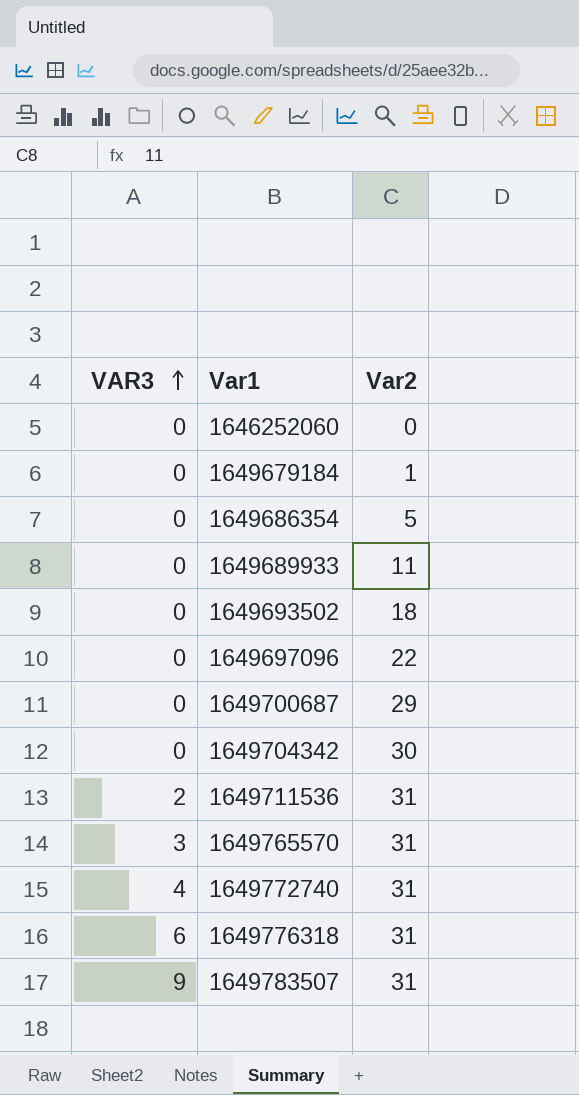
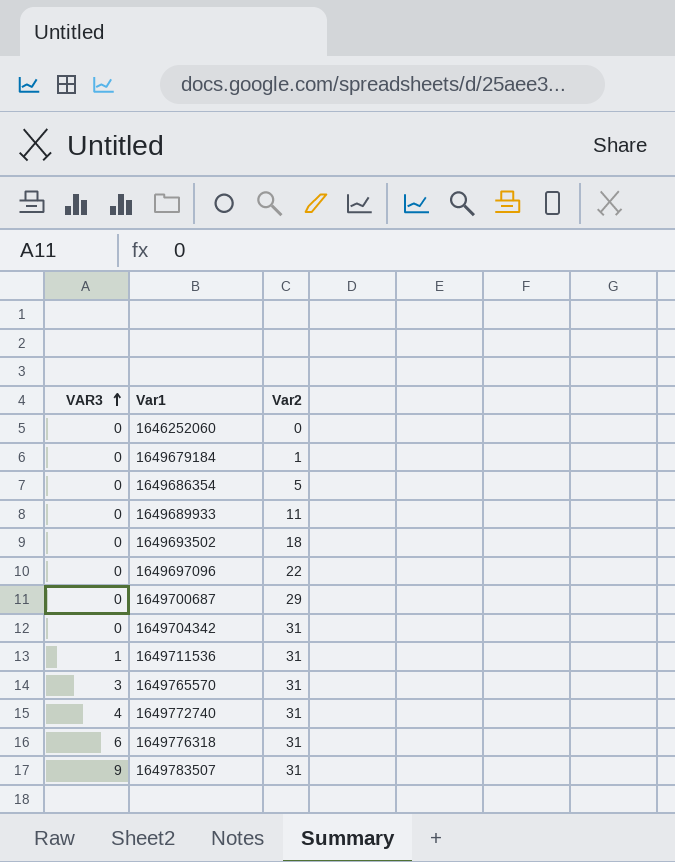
1649704342 | Var2: 30 -> 31
1649711536 | VAR3: 2 -> 1

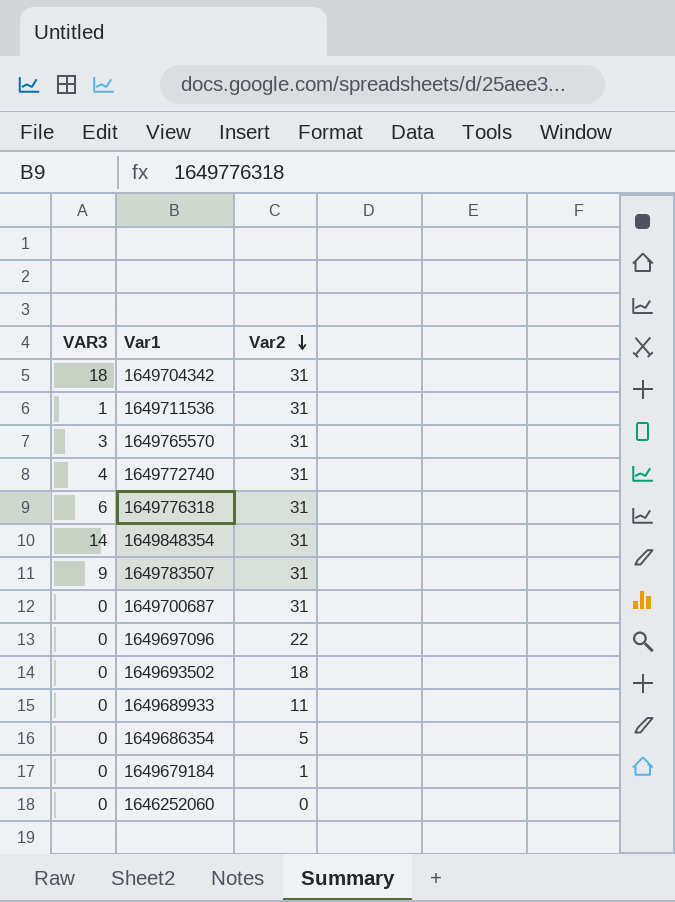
row order: VAR3 ascending -> Var2 descending
1649704342 | VAR3: 0 -> 18
row 1649848354: none -> 14 | 31
1649700687 | Var2: 29 -> 31

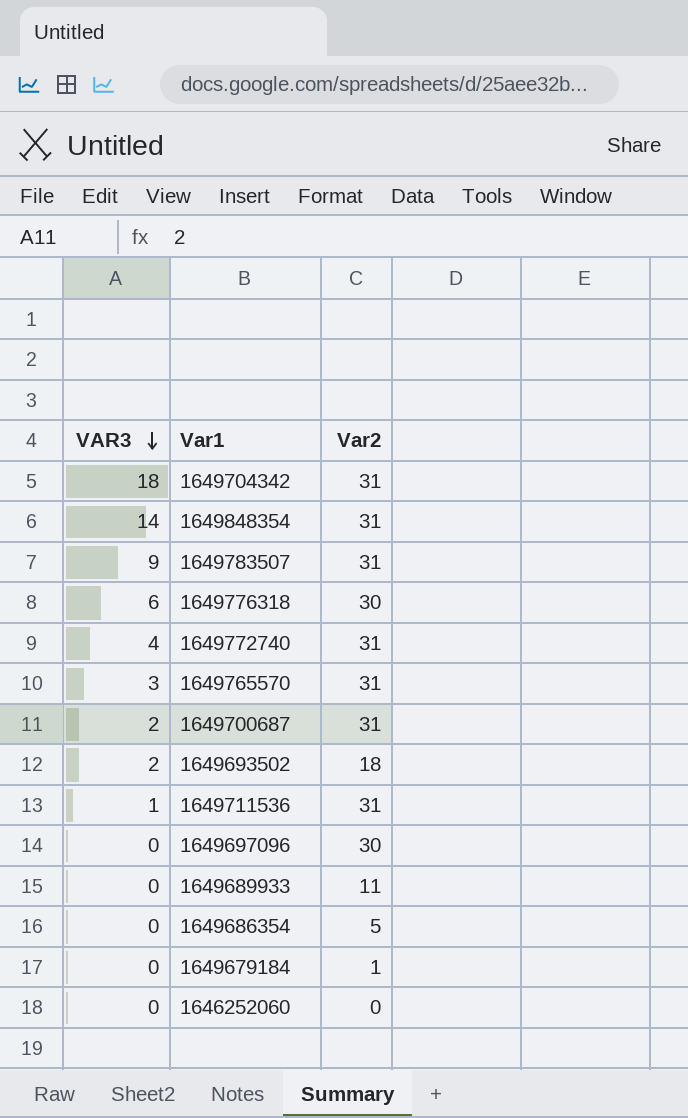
row order: Var2 descending -> VAR3 descending
1649776318 | Var2: 31 -> 30
1649700687 | VAR3: 0 -> 2
1649693502 | VAR3: 0 -> 2
1649697096 | Var2: 22 -> 30

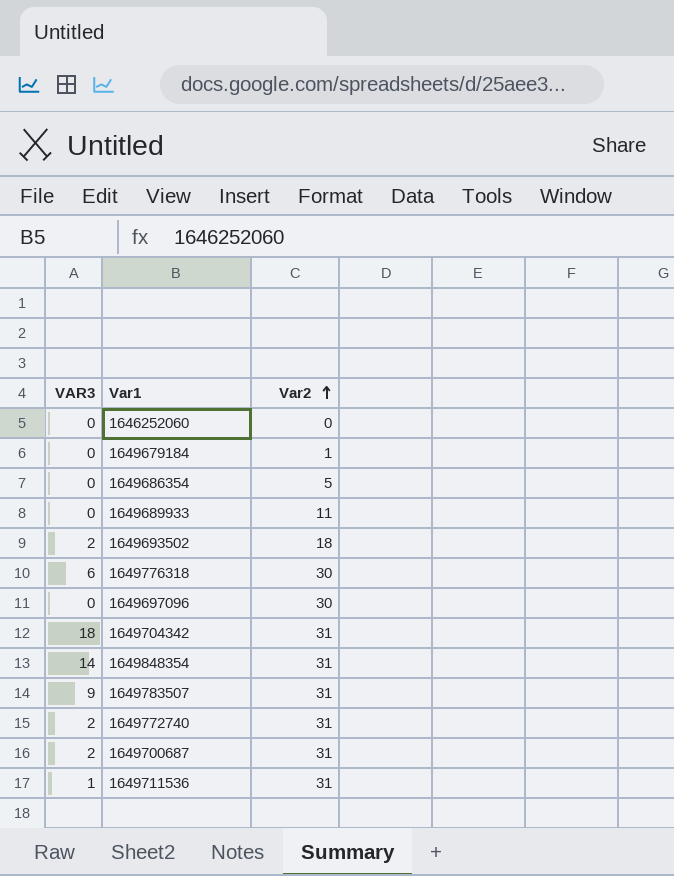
row order: VAR3 descending -> Var2 ascending
row 1649765570: 3 | 31 -> none
1649772740 | VAR3: 4 -> 2

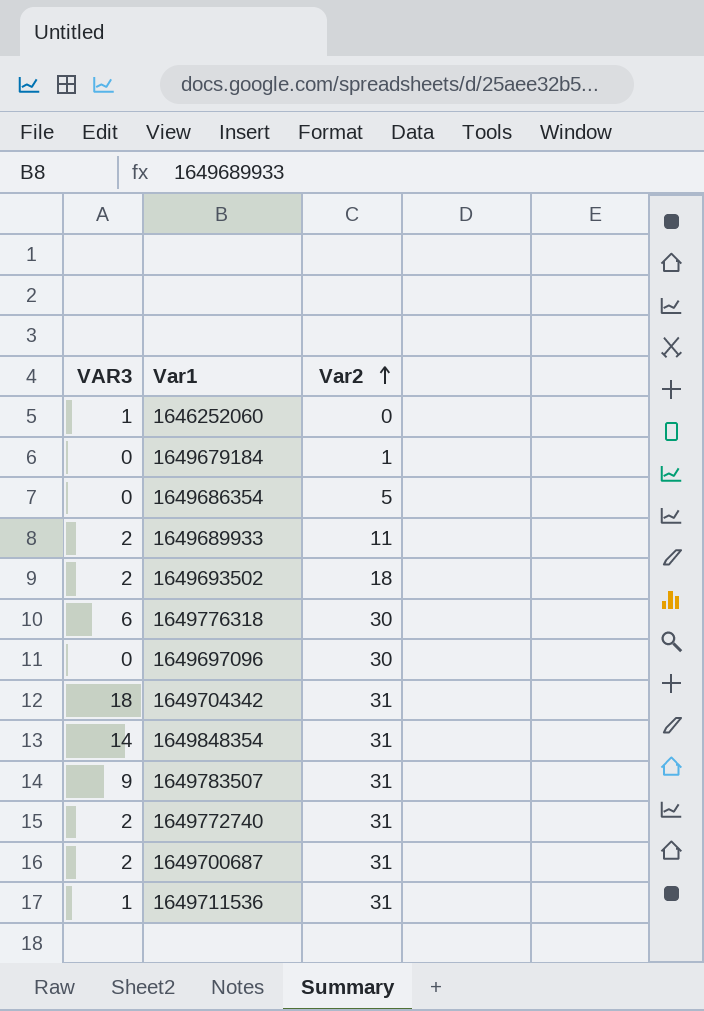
1646252060 | VAR3: 0 -> 1
1649689933 | VAR3: 0 -> 2

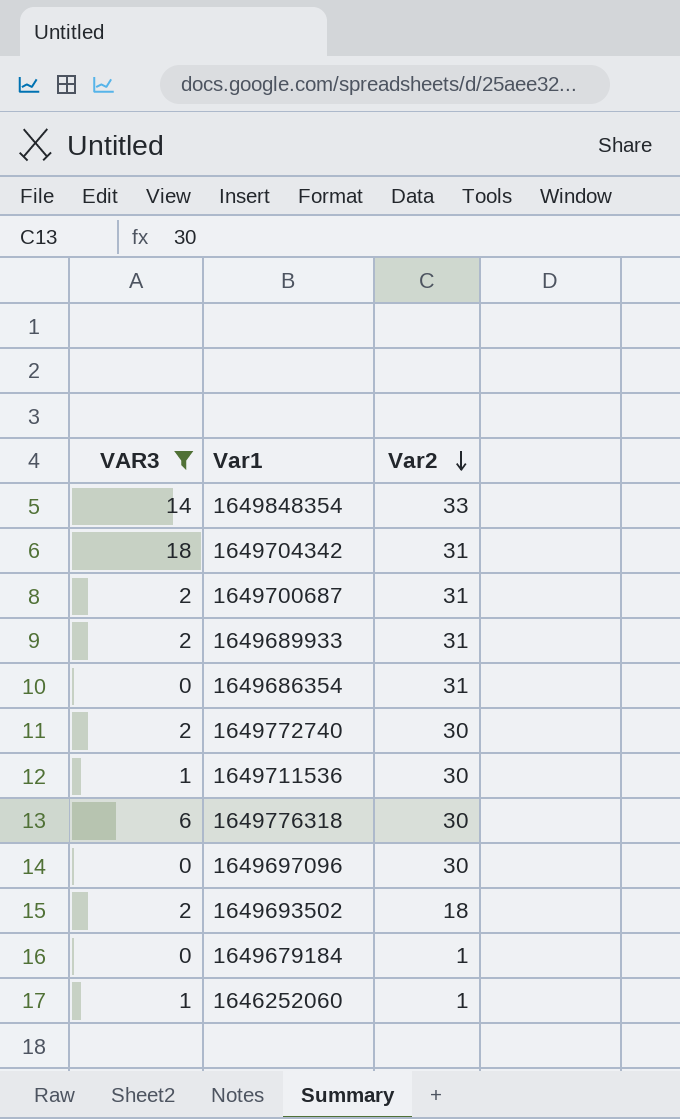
filter: none -> VAR3 != 9
row order: Var2 ascending -> Var2 descending
1649848354 | Var2: 31 -> 33
1649689933 | Var2: 11 -> 31
1649686354 | Var2: 5 -> 31
1649772740 | Var2: 31 -> 30
1649711536 | Var2: 31 -> 30
1646252060 | Var2: 0 -> 1

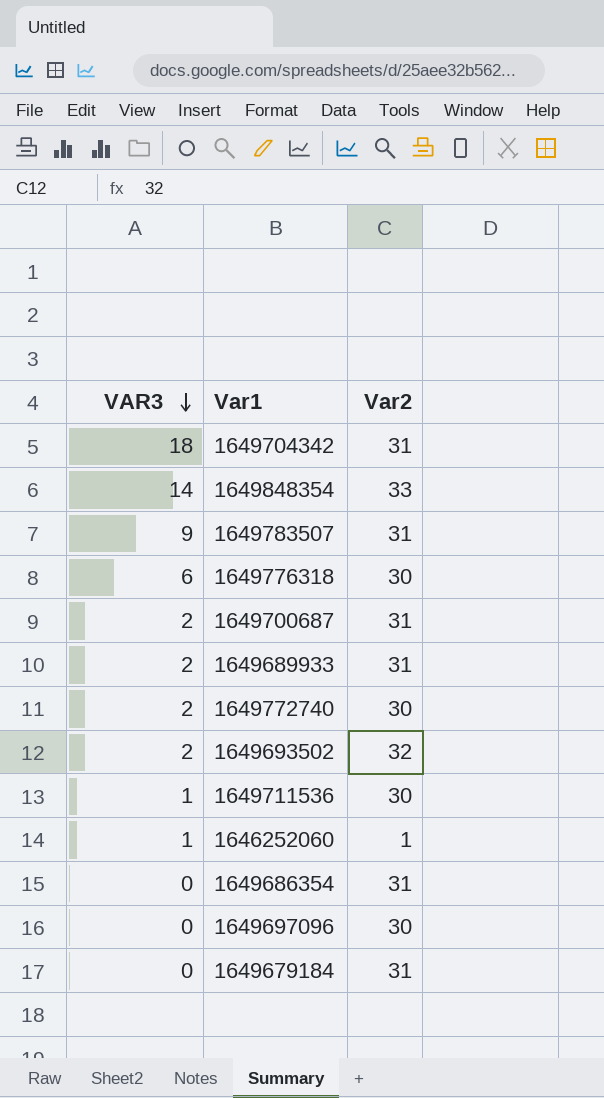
filter: VAR3 != 9 -> none
row order: Var2 descending -> VAR3 descending
1649693502 | Var2: 18 -> 32
1649679184 | Var2: 1 -> 31

